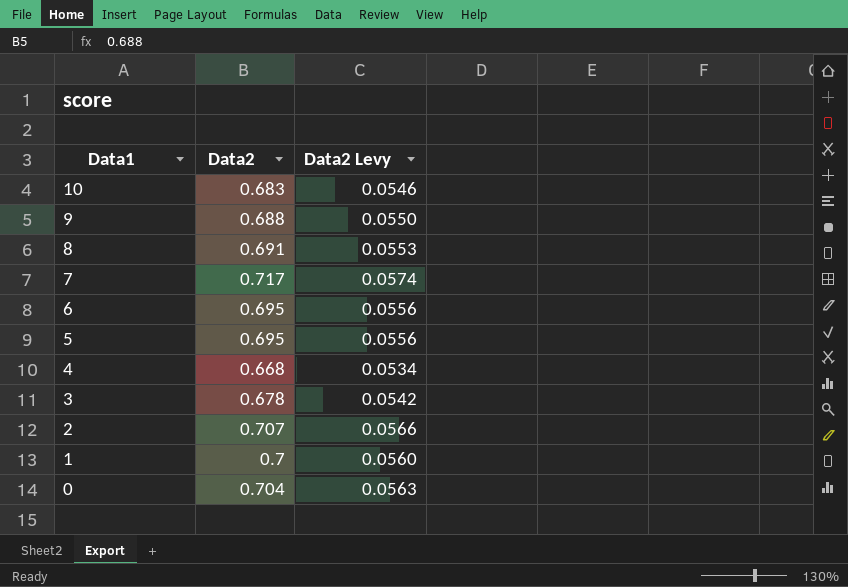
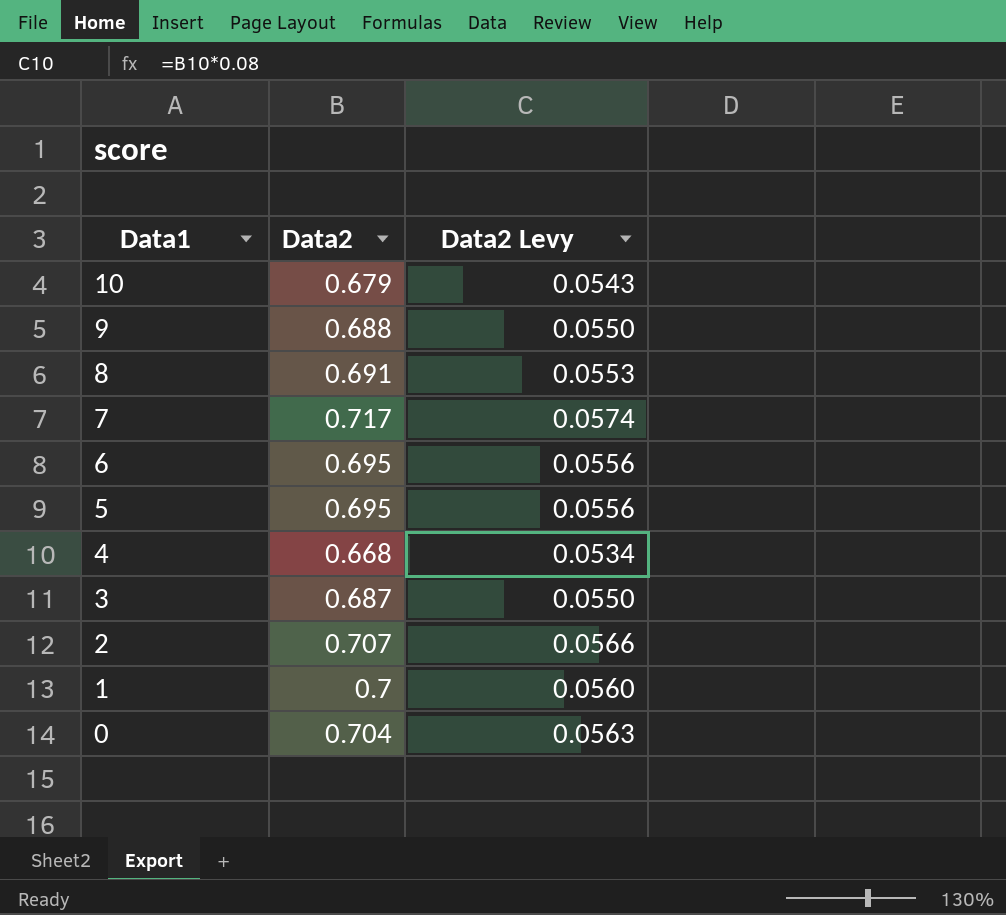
10 | Data2: 0.683 -> 0.679
10 | Data2 Levy: 0.0546 -> 0.0543
3 | Data2: 0.678 -> 0.687
3 | Data2 Levy: 0.0542 -> 0.0550

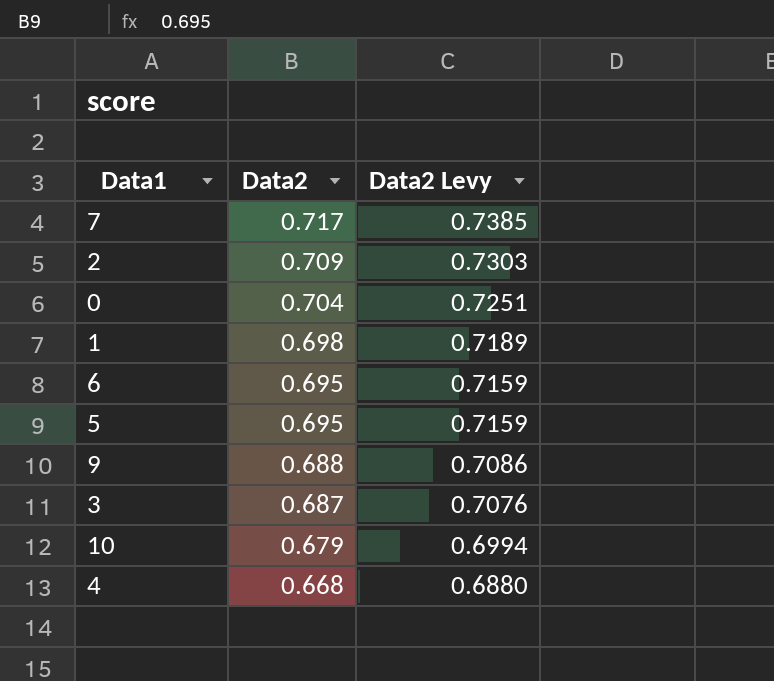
row order: Data1 descending -> Data2 descending
column Data2 Levy | formula: [Data2] * 0.08 -> [Data2] * 1.03
row 8: 0.691 | 0.0553 -> none
2 | Data2: 0.707 -> 0.709
1 | Data2: 0.7 -> 0.698

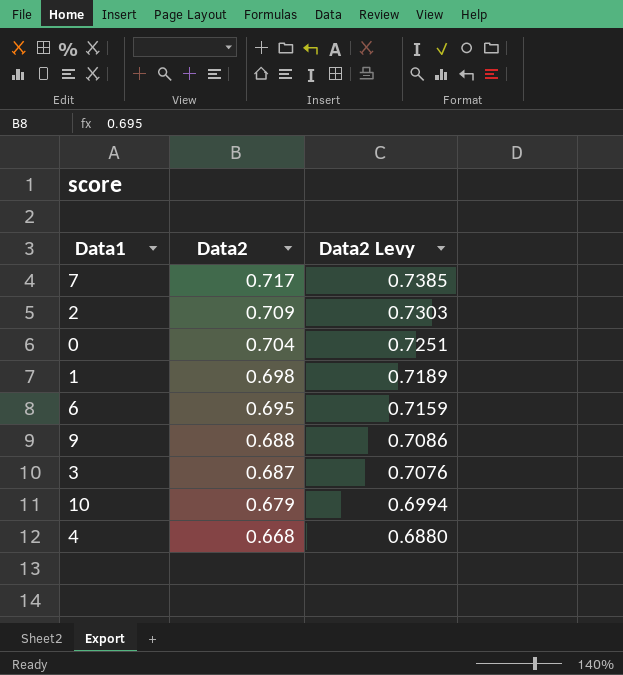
row 5: 0.695 | 0.7159 -> none

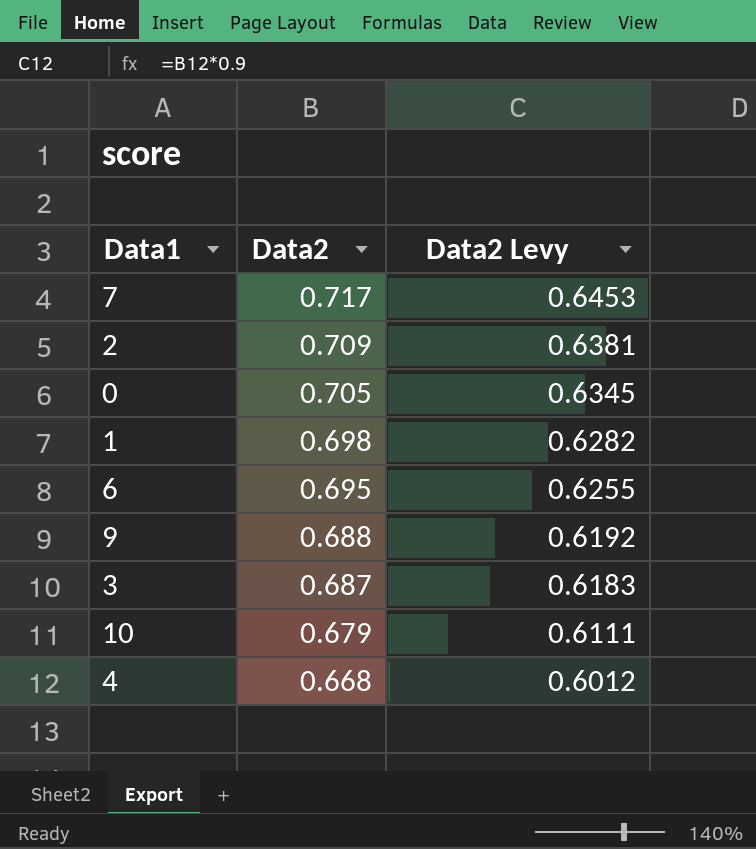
column Data2 Levy | formula: [Data2] * 1.03 -> [Data2] * 0.9
0 | Data2: 0.704 -> 0.705

